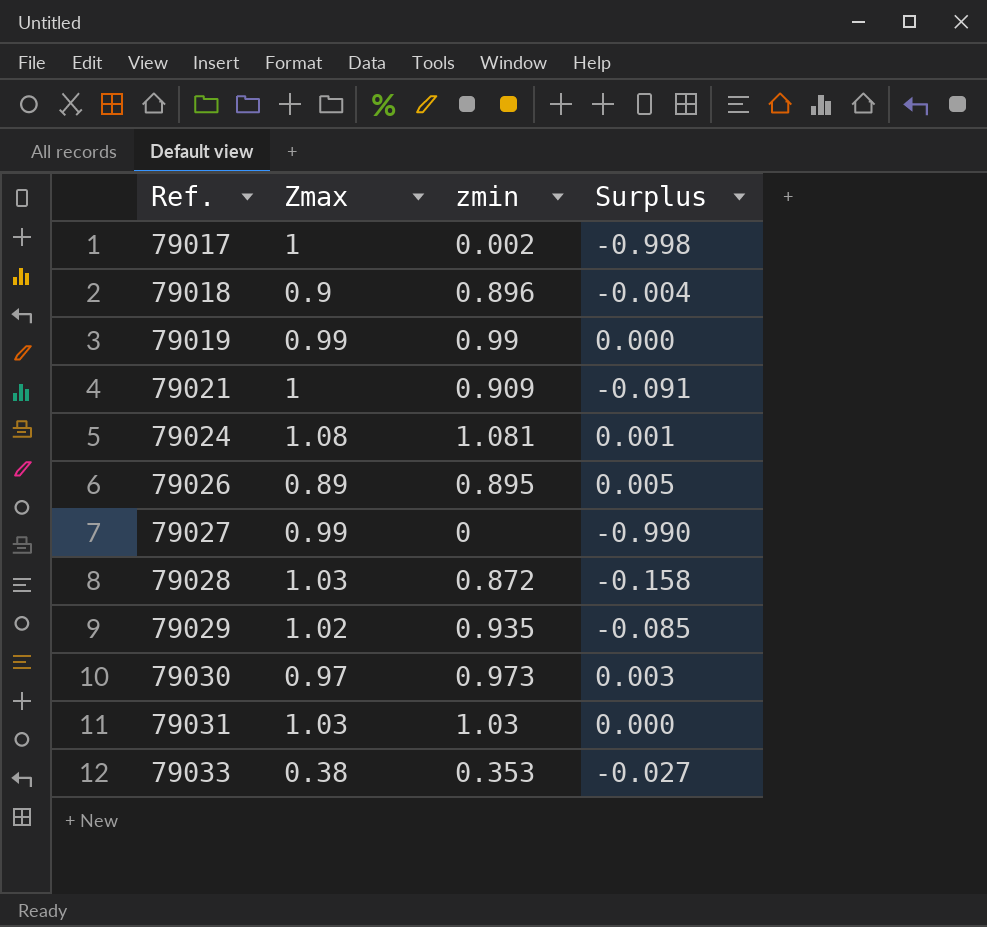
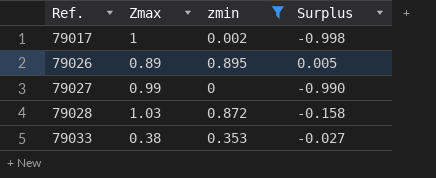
filter: none -> zmin <= 0.895

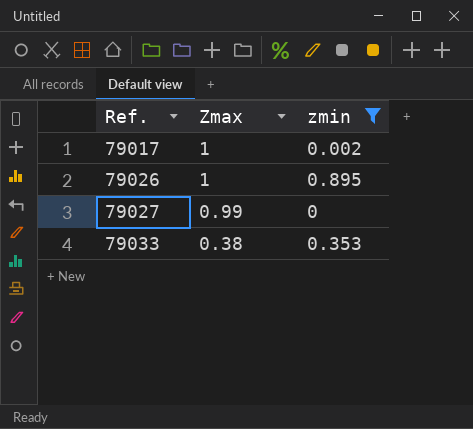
column Surplus | formula: [zmin] - [Zmax] -> none
row 79028: 1.03 | 0.872 | -0.158 -> none
79026 | Zmax: 0.89 -> 1

